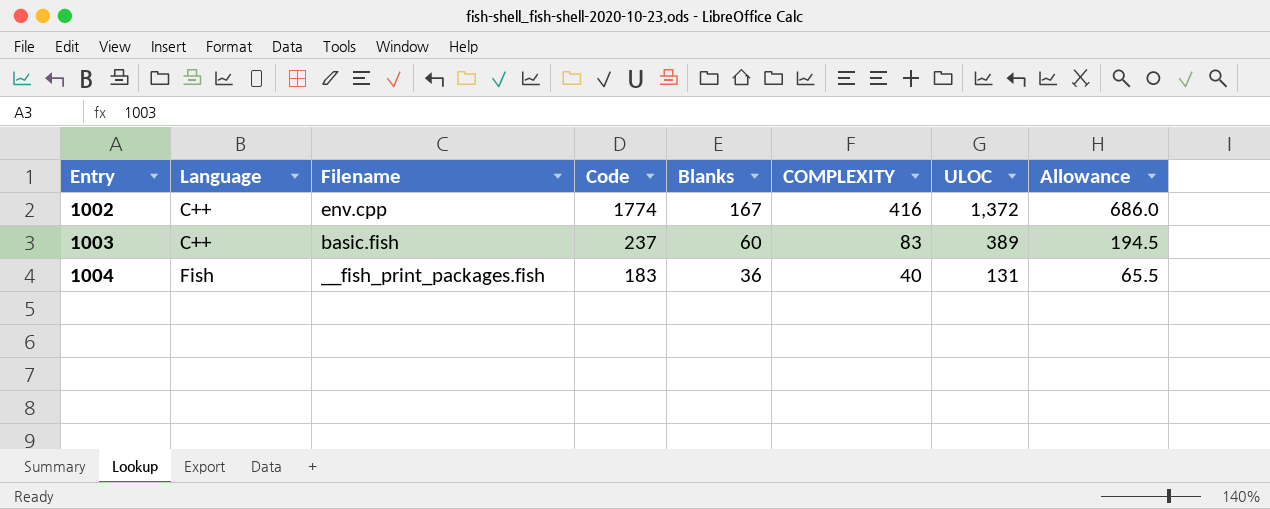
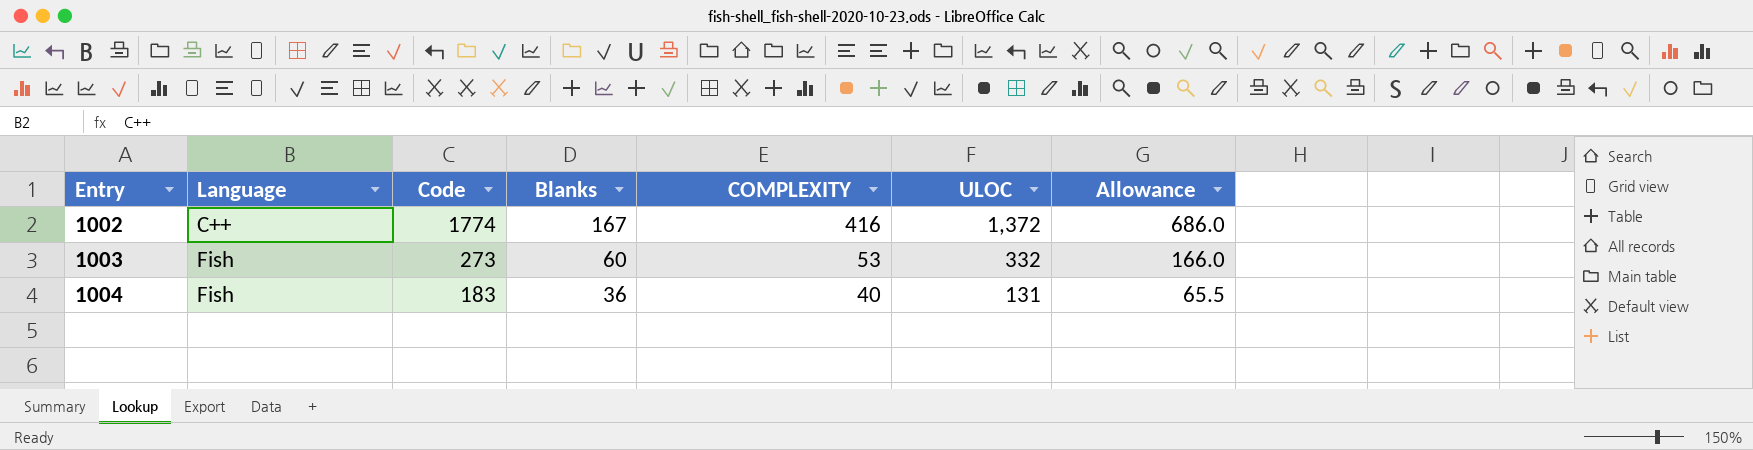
column Filename | position: 3 -> none
1003 | Language: C++ -> Fish
1003 | Code: 237 -> 273
1003 | COMPLEXITY: 83 -> 53
1003 | ULOC: 389 -> 332
1003 | Allowance: 194.5 -> 166.0

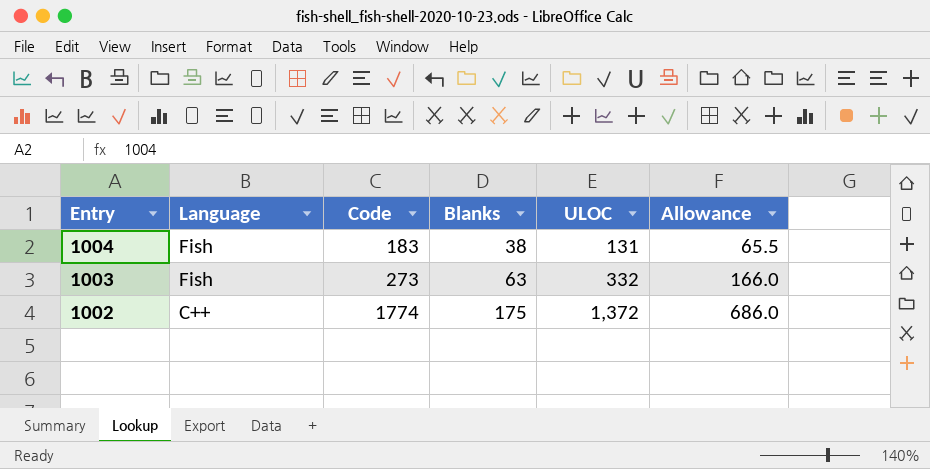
row order: Entry ascending -> Entry descending
column COMPLEXITY | position: 5 -> none
1004 | Blanks: 36 -> 38
1003 | Blanks: 60 -> 63
1002 | Blanks: 167 -> 175

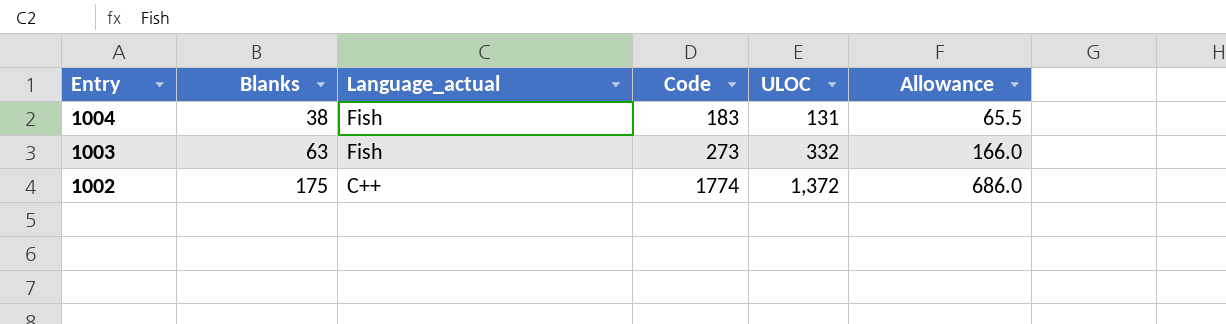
column Blanks | position: 4 -> 2
column name: Language -> Language_actual

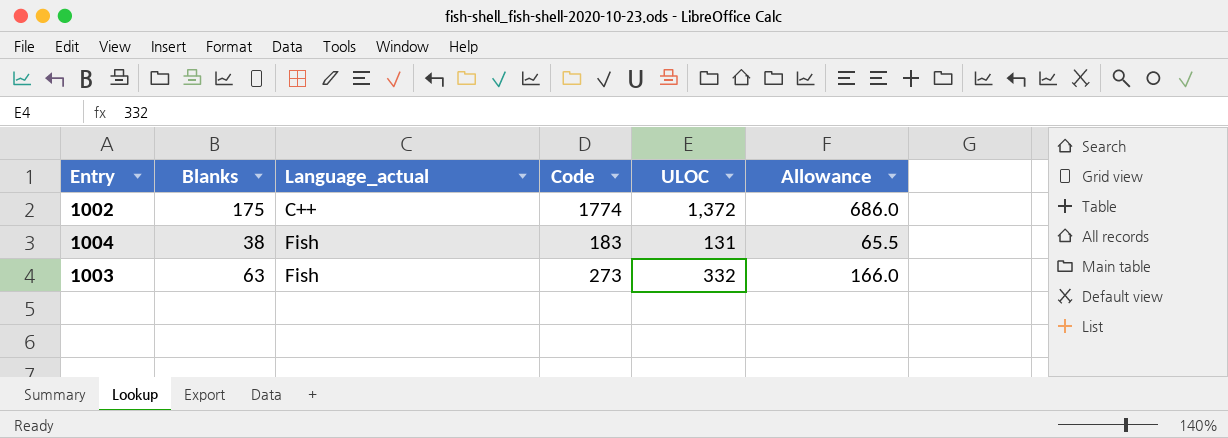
row order: Entry descending -> Language_actual ascending

